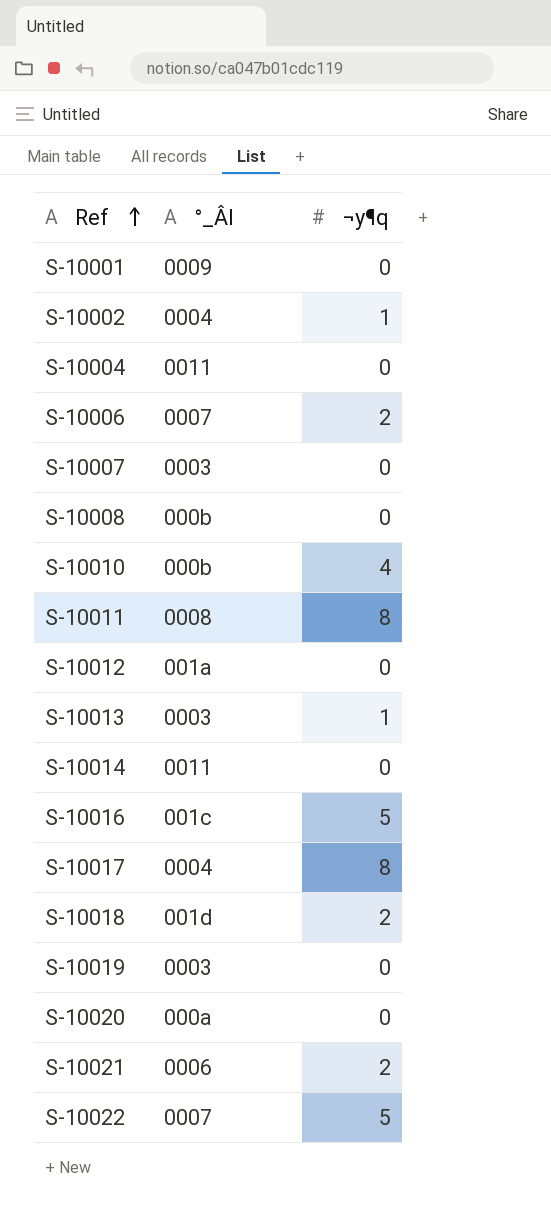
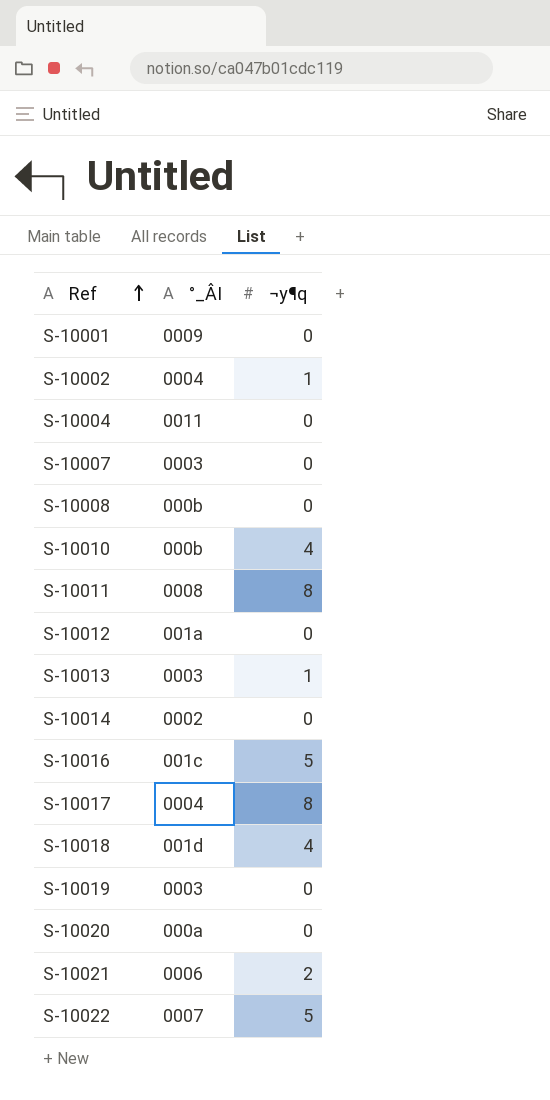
row S-10006: 0007 | 2 -> none
S-10014 | °_ÂI: 0011 -> 0002
S-10018 | ¬y¶q: 2 -> 4

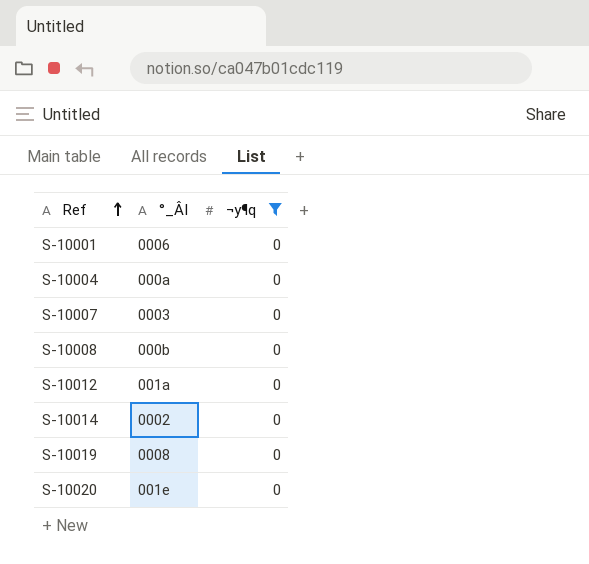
filter: none -> ¬y¶q = 0
S-10001 | °_ÂI: 0009 -> 0006
S-10004 | °_ÂI: 0011 -> 000a
S-10019 | °_ÂI: 0003 -> 0008
S-10020 | °_ÂI: 000a -> 001e

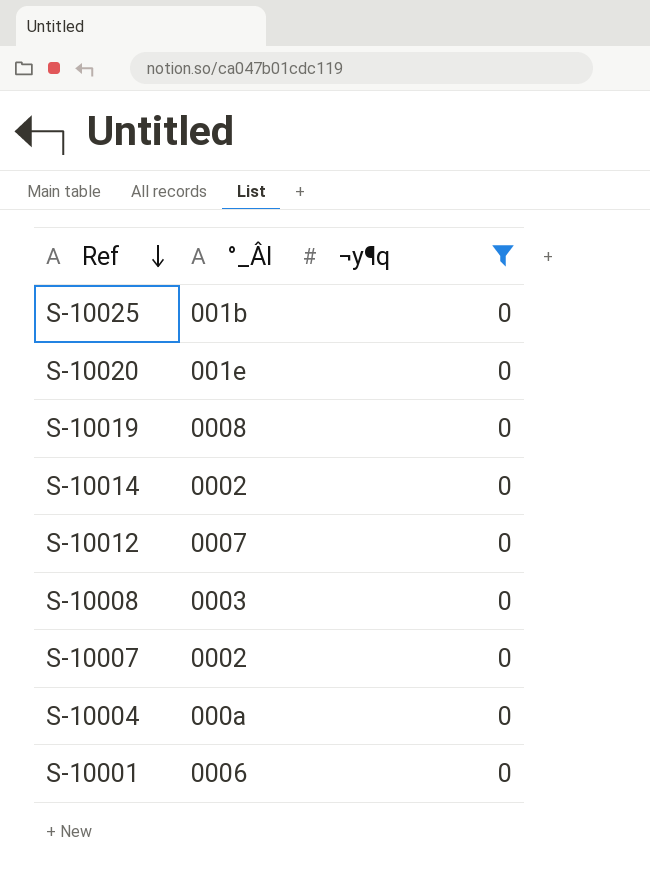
row order: Ref ascending -> Ref descending
row S-10025: none -> 001b | 0
S-10012 | °_ÂI: 001a -> 0007
S-10008 | °_ÂI: 000b -> 0003
S-10007 | °_ÂI: 0003 -> 0002

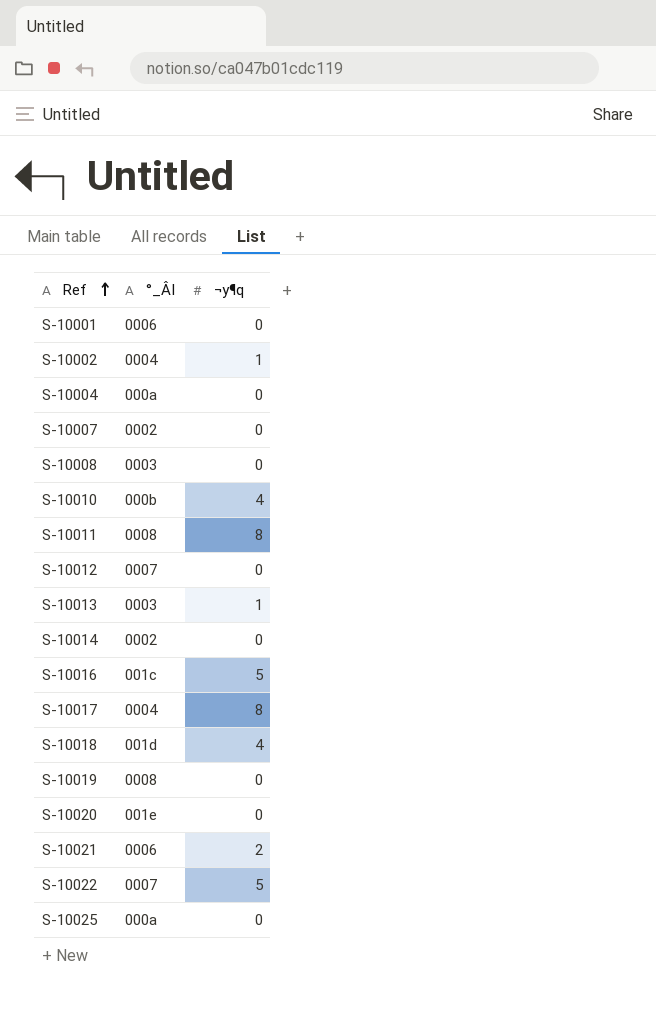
filter: ¬y¶q = 0 -> none
row order: Ref descending -> Ref ascending
S-10025 | °_ÂI: 001b -> 000a

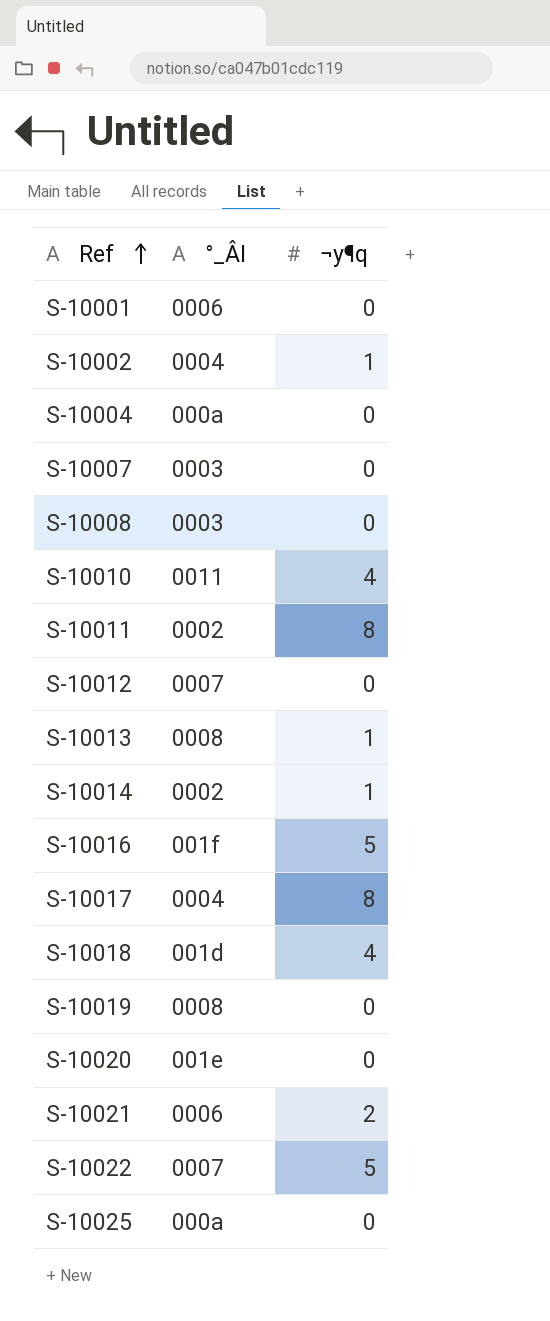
S-10007 | °_ÂI: 0002 -> 0003
S-10010 | °_ÂI: 000b -> 0011
S-10011 | °_ÂI: 0008 -> 0002
S-10013 | °_ÂI: 0003 -> 0008
S-10014 | ¬y¶q: 0 -> 1
S-10016 | °_ÂI: 001c -> 001f

